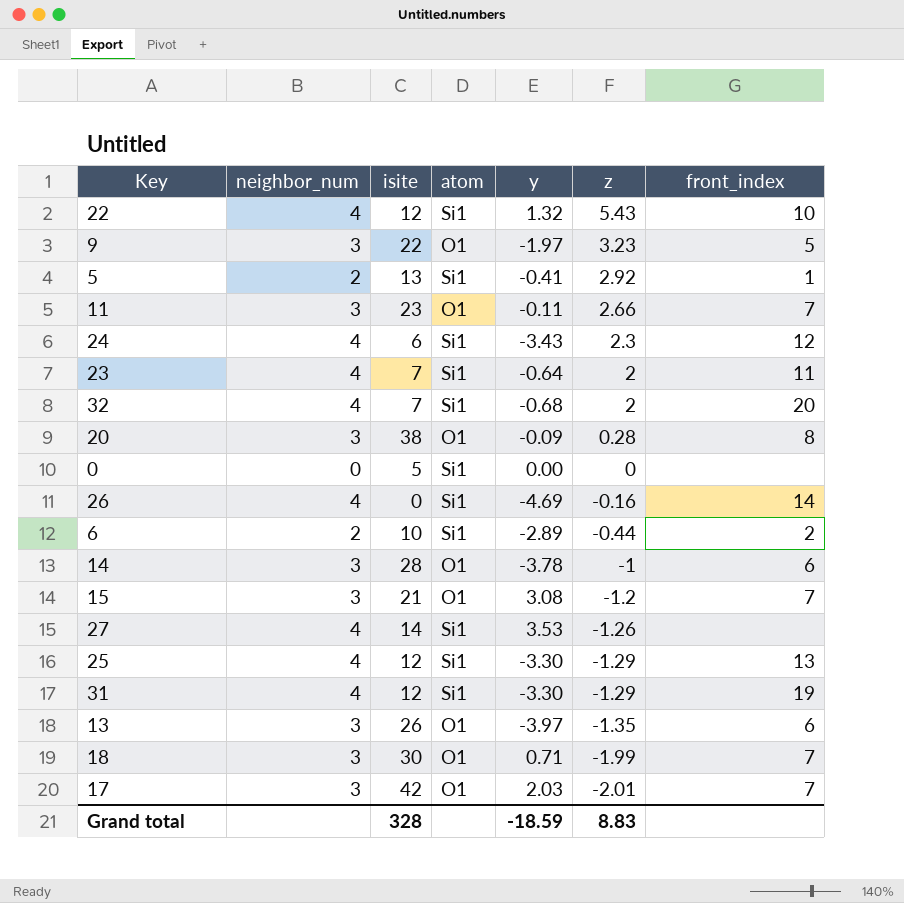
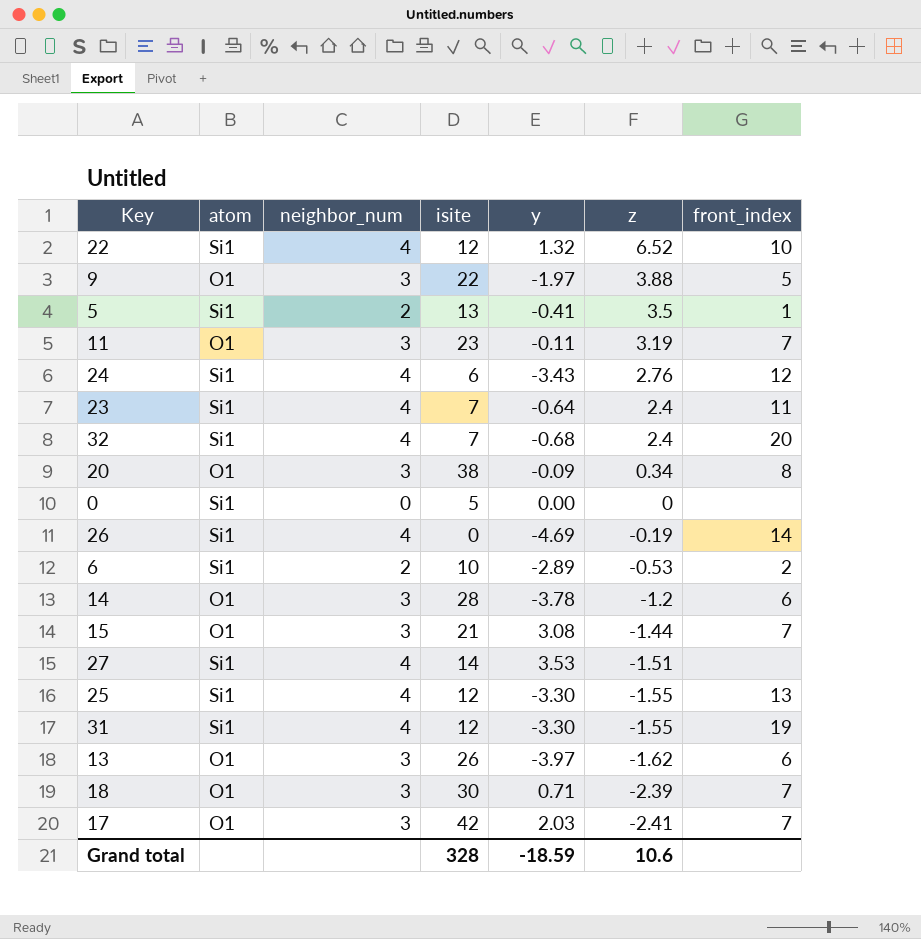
column atom | position: 4 -> 2
22 | z: 5.43 -> 6.52
9 | z: 3.23 -> 3.88
5 | z: 2.92 -> 3.5
11 | z: 2.66 -> 3.19
24 | z: 2.3 -> 2.76
23 | z: 2 -> 2.4
32 | z: 2 -> 2.4
20 | z: 0.28 -> 0.34
26 | z: -0.16 -> -0.19
6 | z: -0.44 -> -0.53
14 | z: -1 -> -1.2
15 | z: -1.2 -> -1.44
27 | z: -1.26 -> -1.51
25 | z: -1.29 -> -1.55
31 | z: -1.29 -> -1.55
13 | z: -1.35 -> -1.62
18 | z: -1.99 -> -2.39
17 | z: -2.01 -> -2.41
Grand total | z: 8.83 -> 10.6

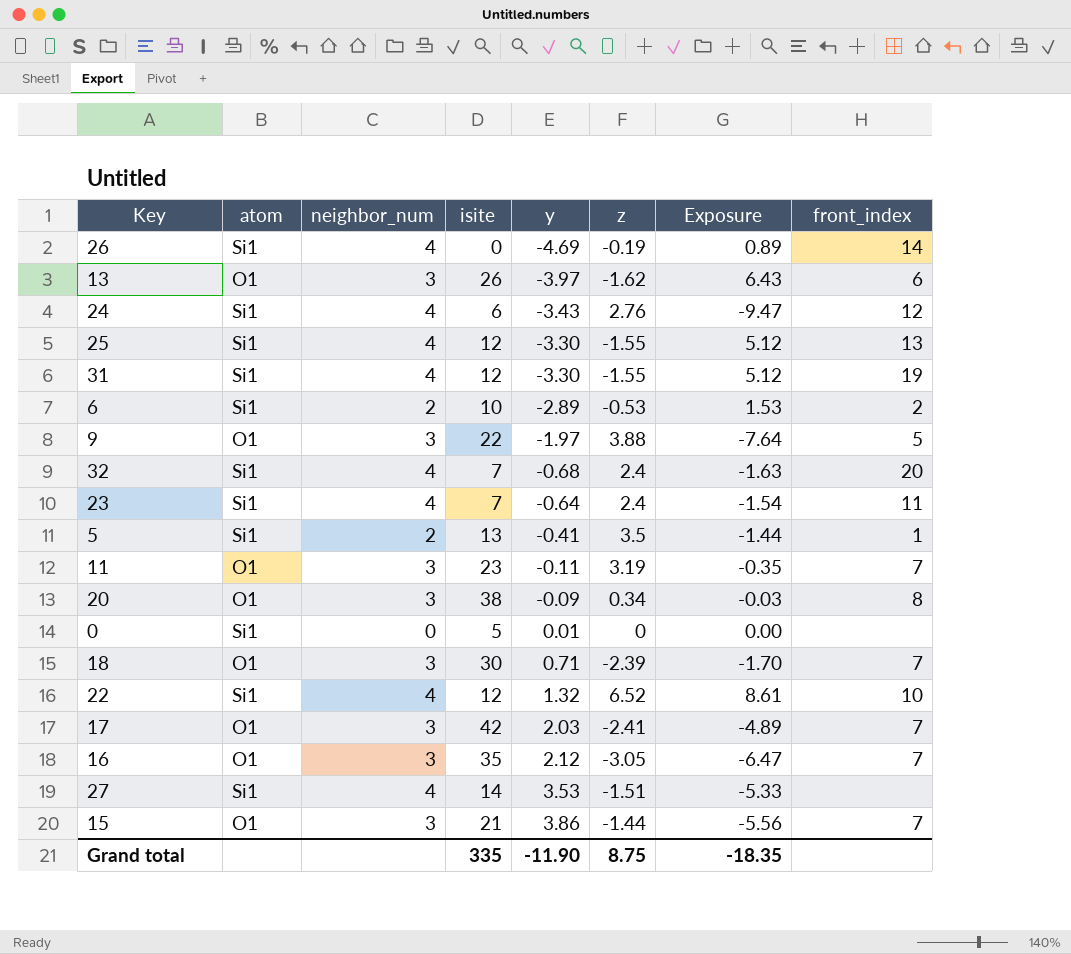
row order: z descending -> y ascending
column Exposure | formula: none -> [y] * [z]
row 14: O1 | 3 | 28 | -3.78 | -1.2 | 6 -> none
0 | y: 0.00 -> 0.01
row 16: none -> O1 | 3 | 35 | 2.12 | -3.05 | -6.47 | 7
15 | y: 3.08 -> 3.86
Grand total | isite: 328 -> 335
Grand total | y: -18.59 -> -11.90
Grand total | z: 10.6 -> 8.75

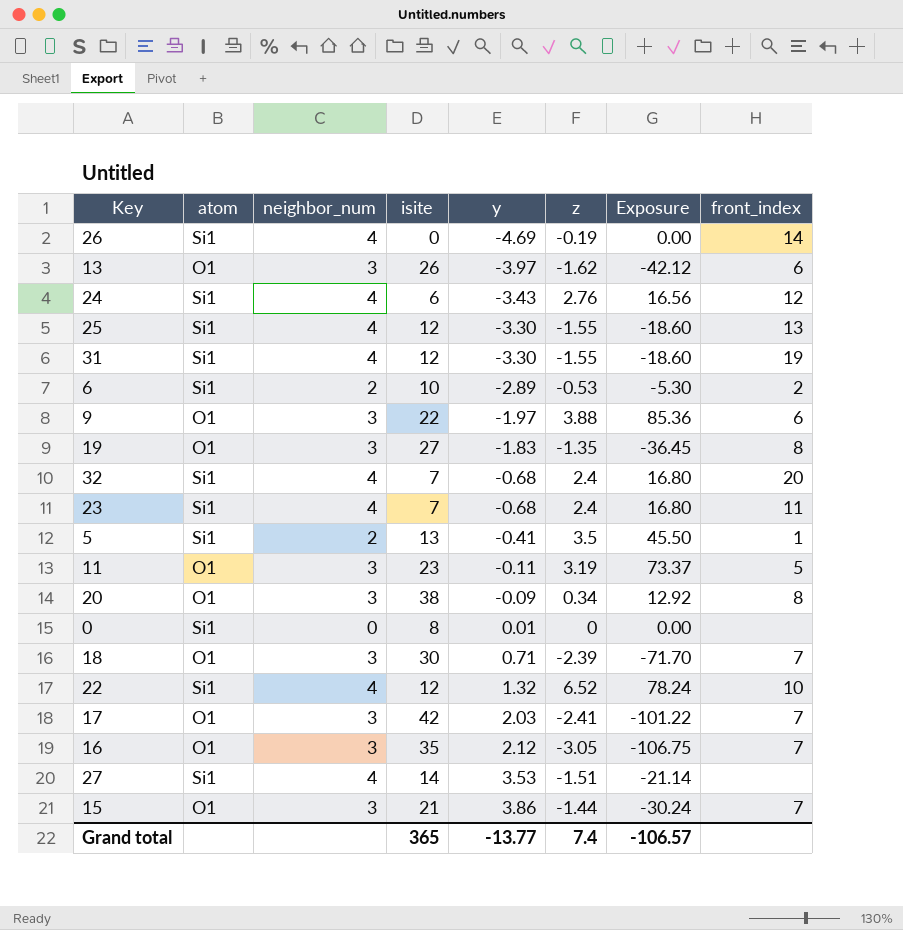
column Exposure | formula: [y] * [z] -> [isite] * [z]
9 | front_index: 5 -> 6
row 19: none -> O1 | 3 | 27 | -1.83 | -1.35 | -36.45 | 8
23 | y: -0.64 -> -0.68
11 | front_index: 7 -> 5
0 | isite: 5 -> 8
Grand total | isite: 335 -> 365
Grand total | y: -11.90 -> -13.77
Grand total | z: 8.75 -> 7.4
Grand total | Exposure: -18.35 -> -106.57

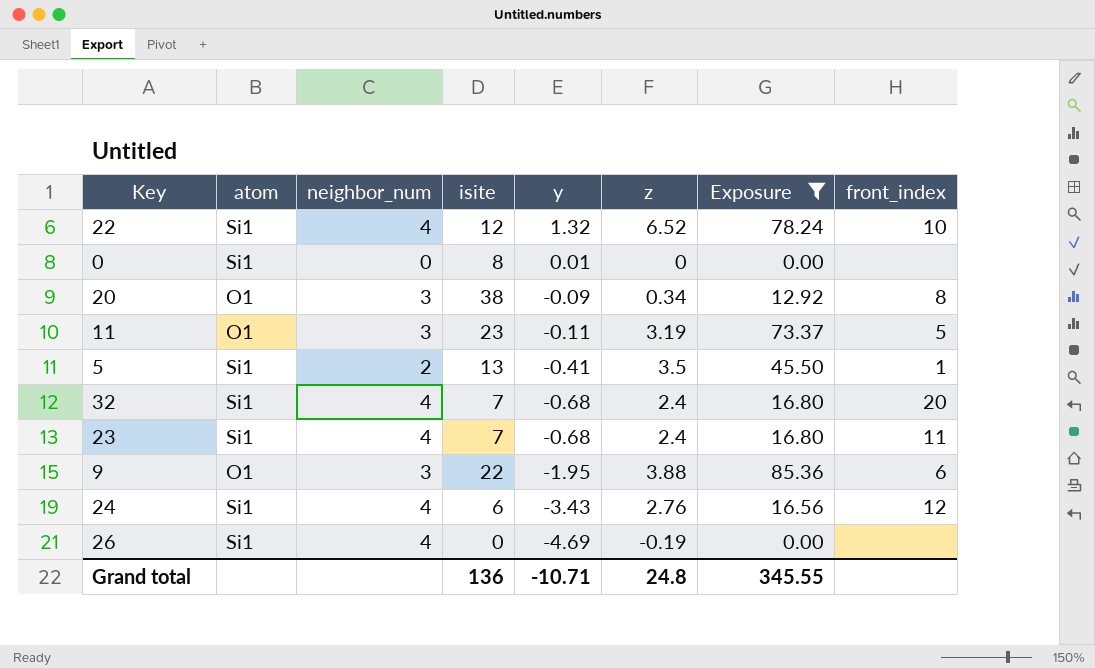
filter: none -> Exposure >= 0.00
row order: y ascending -> y descending
9 | y: -1.97 -> -1.95
26 | front_index: 14 -> none
Grand total | isite: 365 -> 136
Grand total | y: -13.77 -> -10.71
Grand total | z: 7.4 -> 24.8
Grand total | Exposure: -106.57 -> 345.55

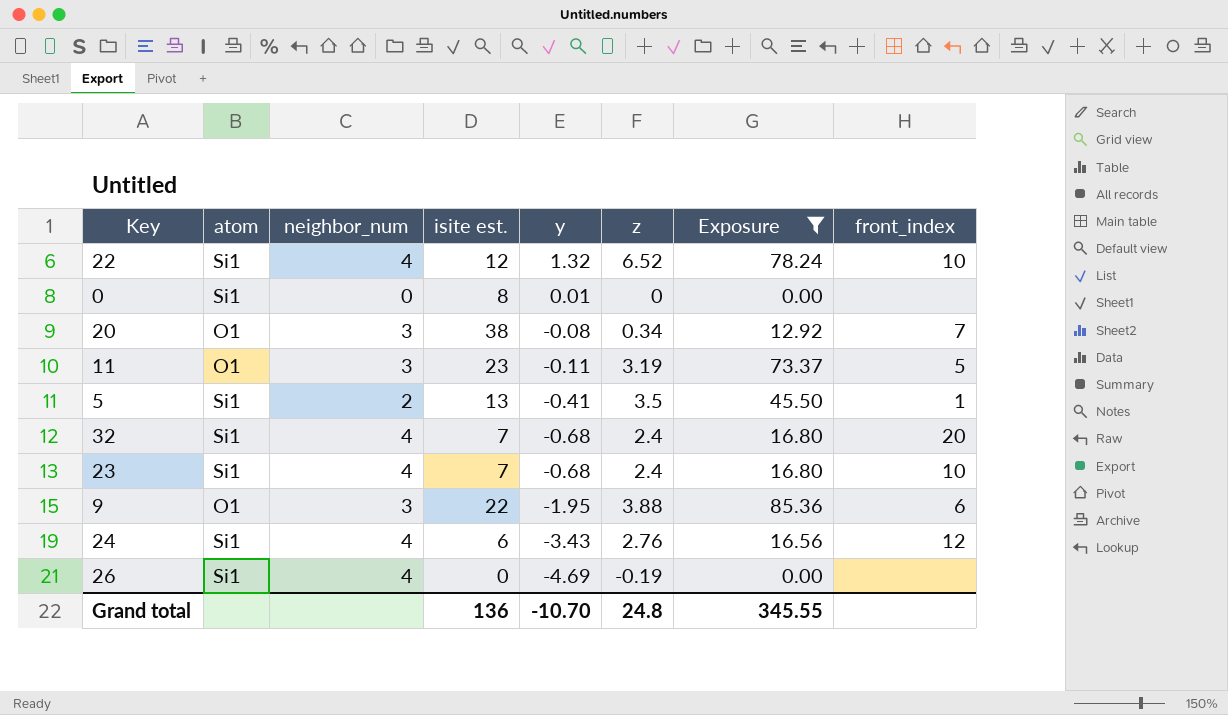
column name: isite -> isite est.
20 | y: -0.09 -> -0.08
20 | front_index: 8 -> 7
23 | front_index: 11 -> 10
Grand total | y: -10.71 -> -10.70

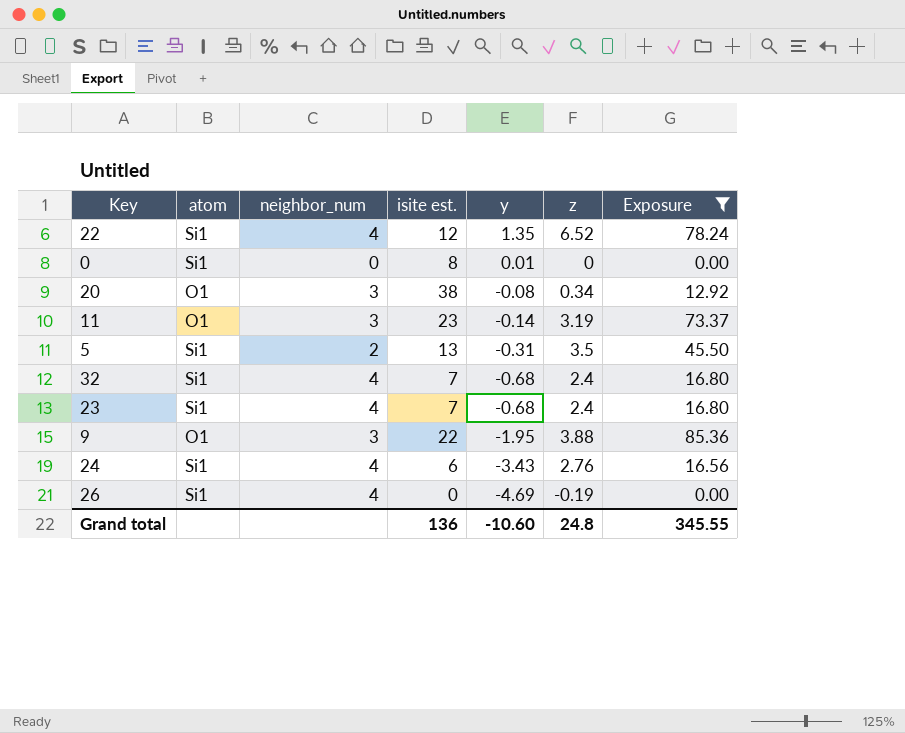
column front_index | position: 8 -> none
22 | y: 1.32 -> 1.35
11 | y: -0.11 -> -0.14
5 | y: -0.41 -> -0.31
Grand total | y: -10.70 -> -10.60

